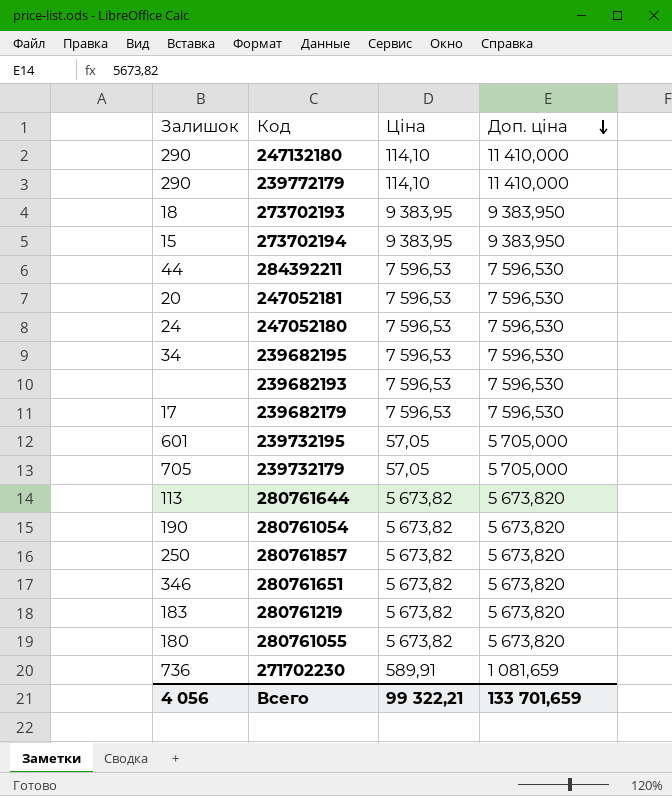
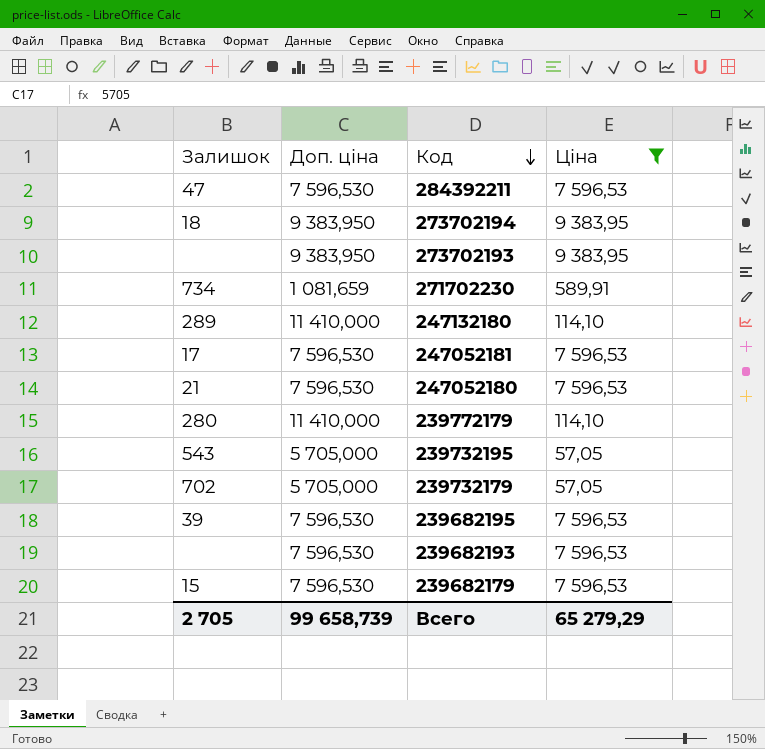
filter: none -> Ціна != 5 673,82
row order: Доп. ціна descending -> Код descending
column Доп. ціна | position: 4 -> 2
284392211 | Залишок: 44 -> 47
273702194 | Залишок: 15 -> 18
273702193 | Залишок: 18 -> none
271702230 | Залишок: 736 -> 734
247132180 | Залишок: 290 -> 289
247052181 | Залишок: 20 -> 17
247052180 | Залишок: 24 -> 21
239772179 | Залишок: 290 -> 280
239732195 | Залишок: 601 -> 543
239732179 | Залишок: 705 -> 702
239682195 | Залишок: 34 -> 39
239682179 | Залишок: 17 -> 15
Всего | Залишок: 4 056 -> 2 705
Всего | Доп. ціна: 133 701,659 -> 99 658,739
Всего | Ціна: 99 322,21 -> 65 279,29

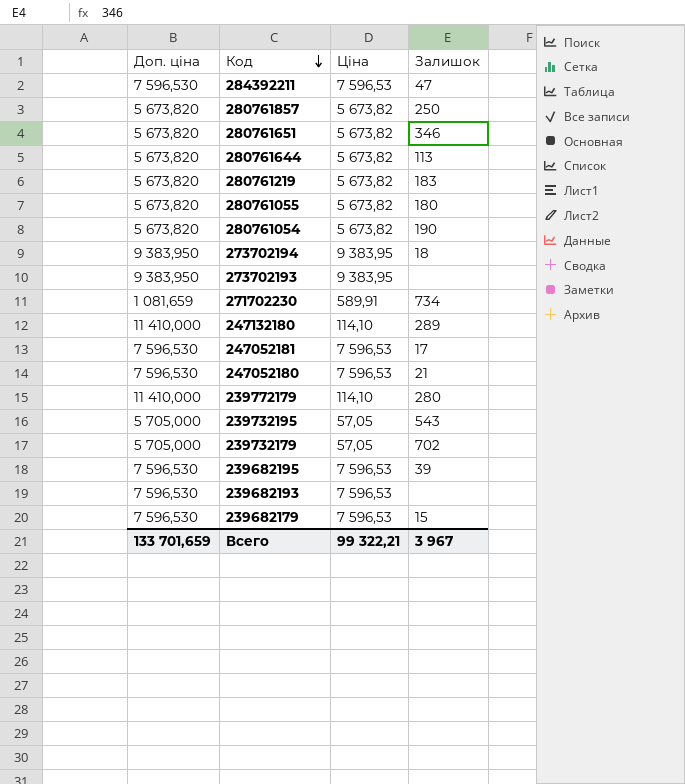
filter: Ціна != 5 673,82 -> none
column Залишок | position: 1 -> 4
Всего | Доп. ціна: 99 658,739 -> 133 701,659
Всего | Ціна: 65 279,29 -> 99 322,21
Всего | Залишок: 2 705 -> 3 967

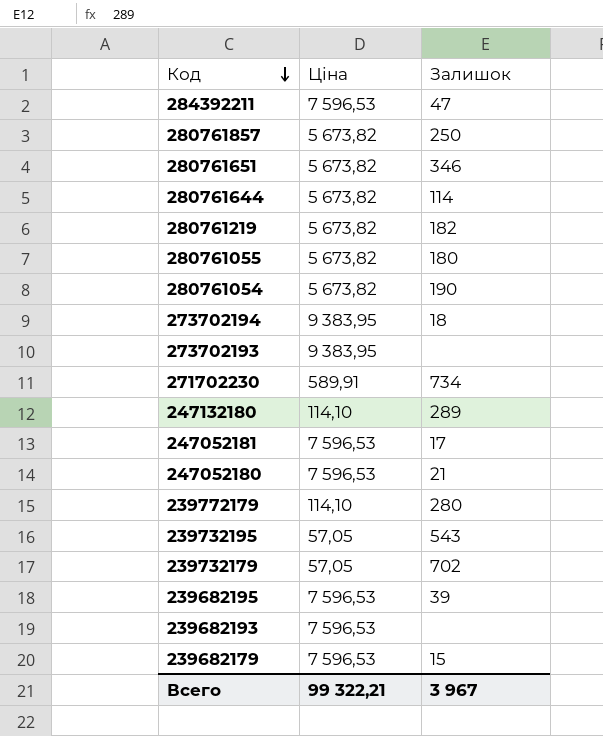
column Доп. ціна | position: 1 -> none
280761644 | Залишок: 113 -> 114
280761219 | Залишок: 183 -> 182

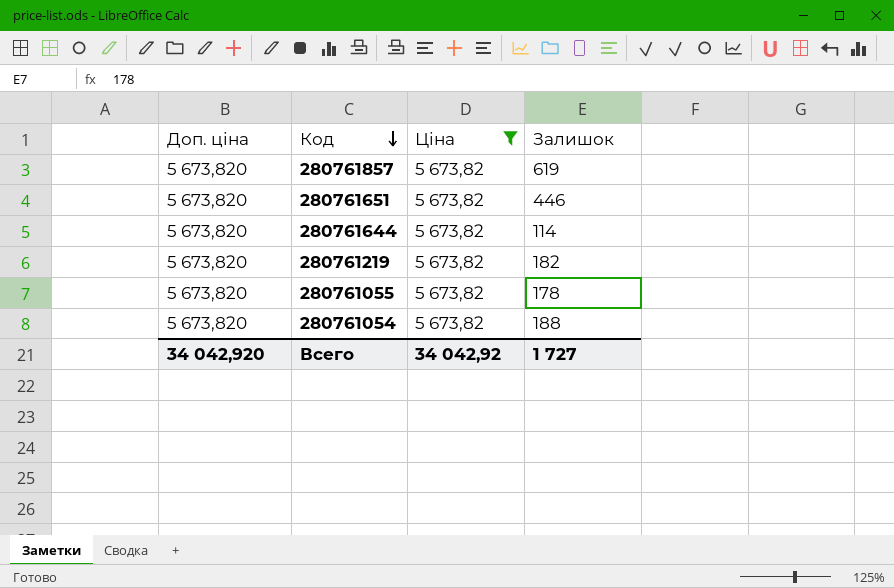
filter: none -> Ціна = 5 673,82
column Доп. ціна | position: none -> 1
280761857 | Залишок: 250 -> 619
280761651 | Залишок: 346 -> 446
280761055 | Залишок: 180 -> 178
280761054 | Залишок: 190 -> 188
Всего | Ціна: 99 322,21 -> 34 042,92
Всего | Залишок: 3 967 -> 1 727

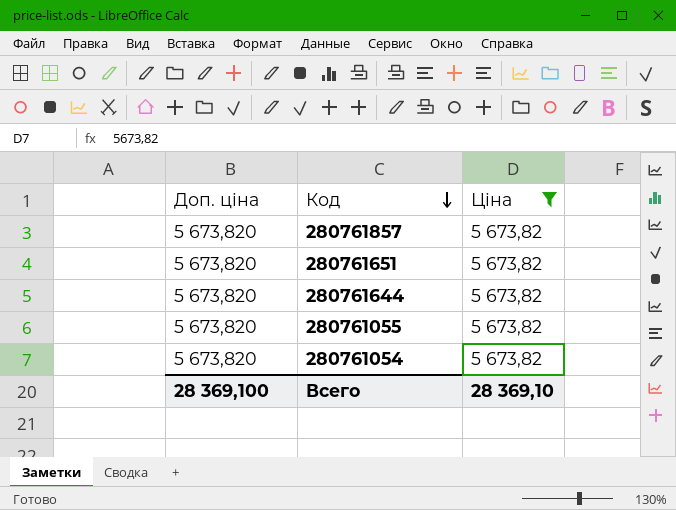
column Залишок | position: 4 -> none
row 280761219: 5 673,820 | 5 673,82 | 182 -> none
Всего | Доп. ціна: 34 042,920 -> 28 369,100
Всего | Ціна: 34 042,92 -> 28 369,10

